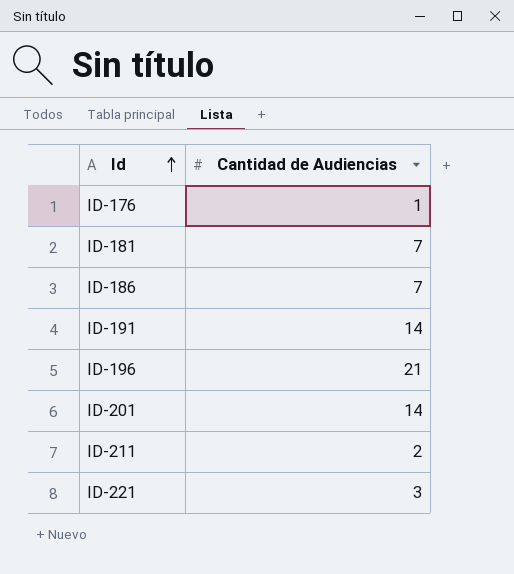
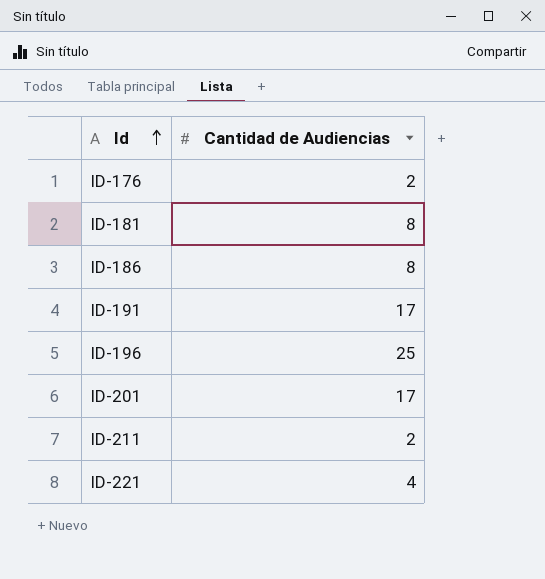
ID-176 | Cantidad de Audiencias: 1 -> 2
ID-181 | Cantidad de Audiencias: 7 -> 8
ID-186 | Cantidad de Audiencias: 7 -> 8
ID-191 | Cantidad de Audiencias: 14 -> 17
ID-196 | Cantidad de Audiencias: 21 -> 25
ID-201 | Cantidad de Audiencias: 14 -> 17
ID-221 | Cantidad de Audiencias: 3 -> 4

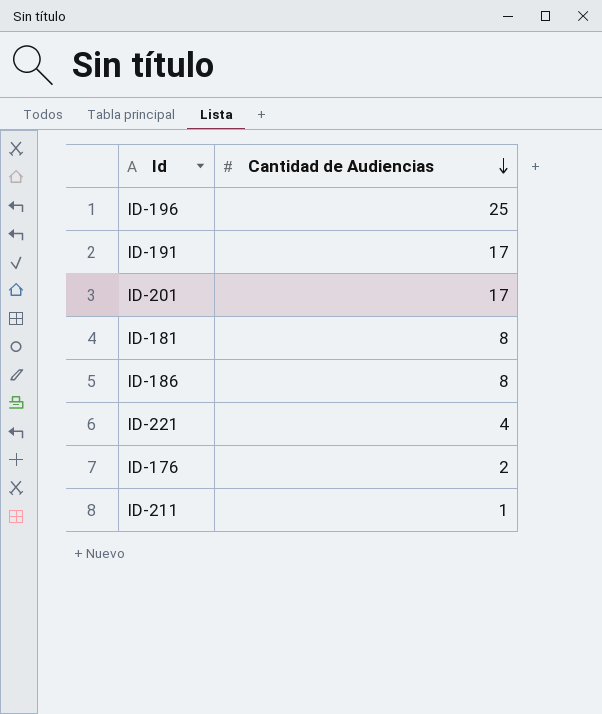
row order: Id ascending -> Cantidad de Audiencias descending
ID-211 | Cantidad de Audiencias: 2 -> 1

